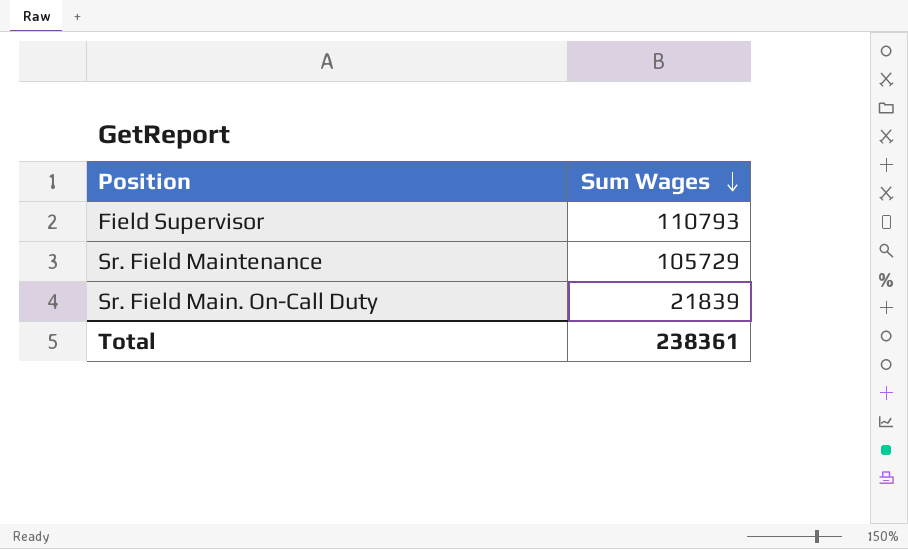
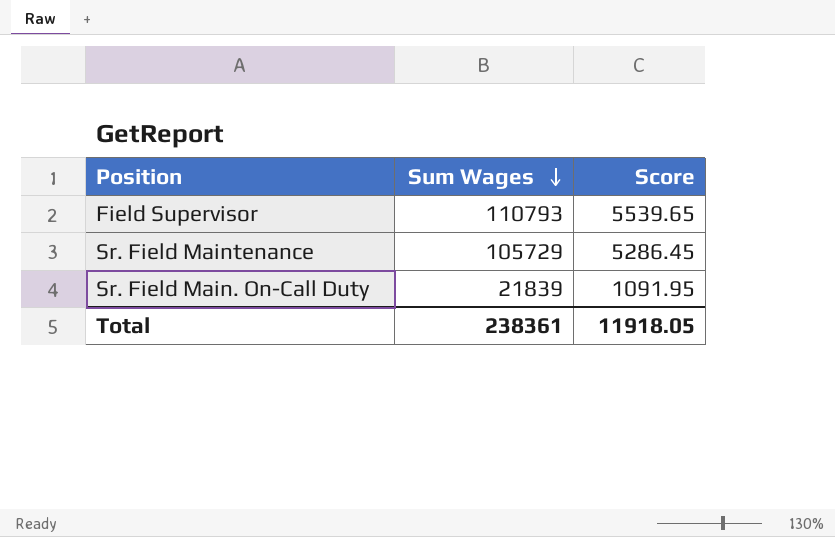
column Score | formula: none -> [Sum Wages] * 0.05

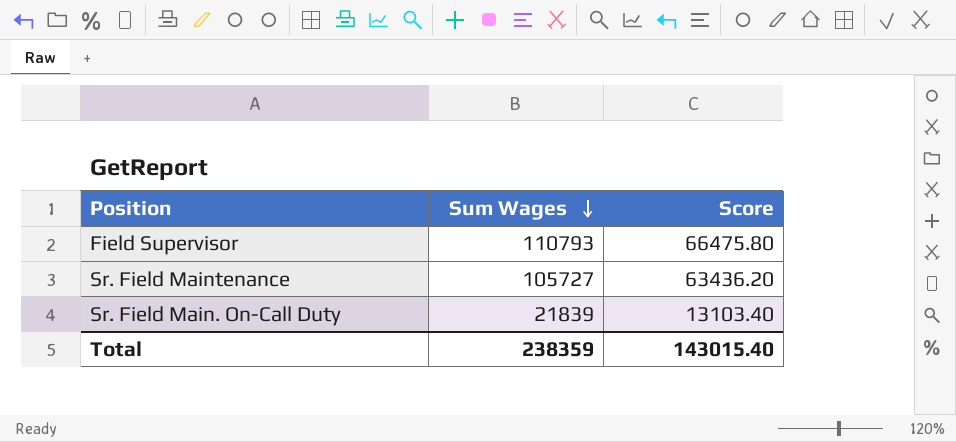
column Score | formula: [Sum Wages] * 0.05 -> [Sum Wages] * 0.6
Sr. Field Maintenance | Sum Wages: 105729 -> 105727
Total | Sum Wages: 238361 -> 238359
Total | Score: 11918.05 -> 143015.40

